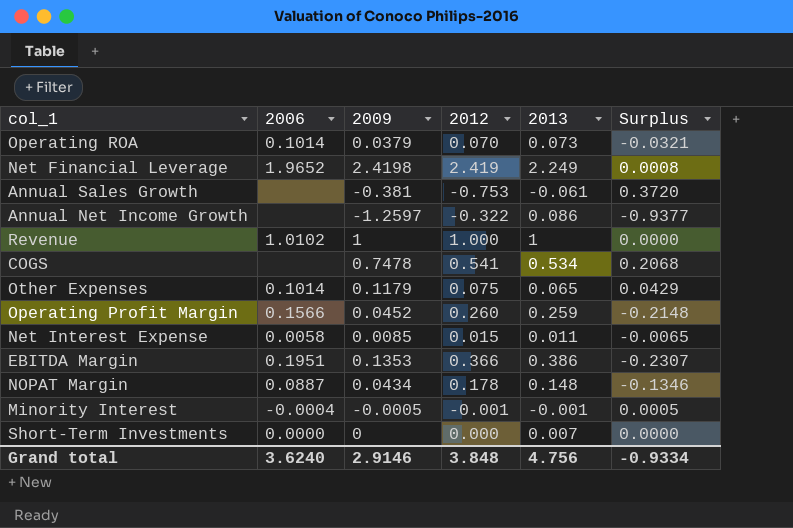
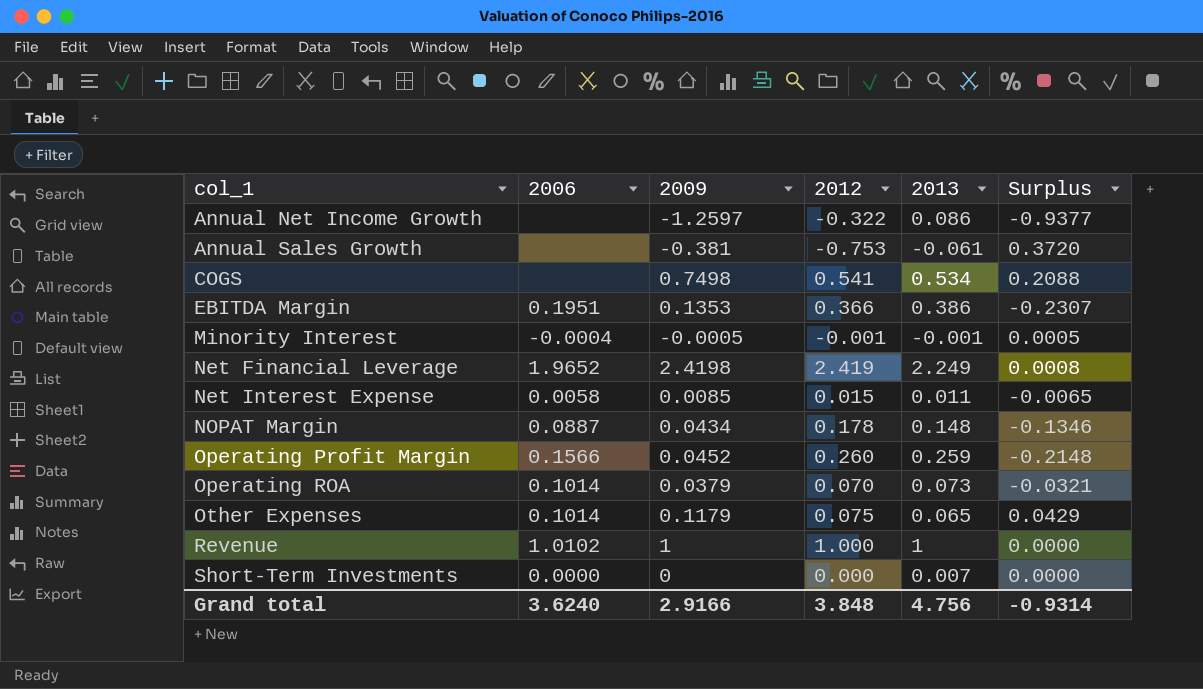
row order: none -> col_1 ascending
COGS | 2009: 0.7478 -> 0.7498
COGS | Surplus: 0.2068 -> 0.2088
Grand total | 2009: 2.9146 -> 2.9166
Grand total | Surplus: -0.9334 -> -0.9314

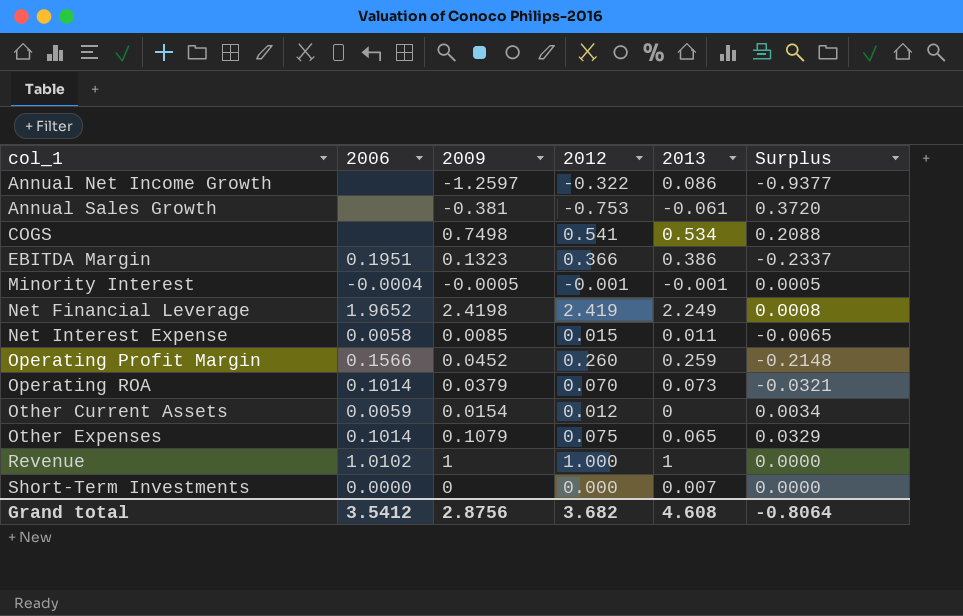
row NOPAT Margin: 0.0887 | 0.0434 | 0.178 | 0.148 | -0.1346 -> none
EBITDA Margin | 2009: 0.1353 -> 0.1323
EBITDA Margin | Surplus: -0.2307 -> -0.2337
row Other Current Assets: none -> 0.0059 | 0.0154 | 0.012 | 0 | 0.0034
Other Expenses | 2009: 0.1179 -> 0.1079
Other Expenses | Surplus: 0.0429 -> 0.0329
Grand total | 2006: 3.6240 -> 3.5412
Grand total | 2009: 2.9166 -> 2.8756
Grand total | 2012: 3.848 -> 3.682
Grand total | 2013: 4.756 -> 4.608
Grand total | Surplus: -0.9314 -> -0.8064

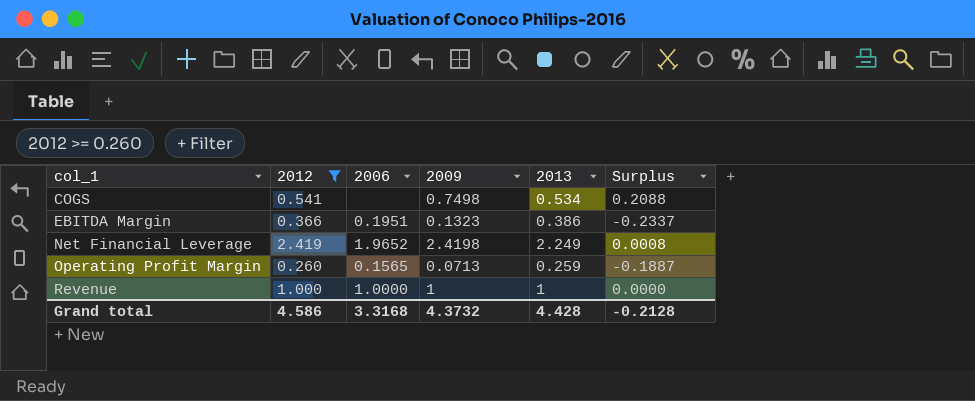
filter: none -> 2012 >= 0.260
column 2012 | position: 4 -> 2
Operating Profit Margin | 2006: 0.1566 -> 0.1565
Operating Profit Margin | 2009: 0.0452 -> 0.0713
Operating Profit Margin | Surplus: -0.2148 -> -0.1887
Revenue | 2006: 1.0102 -> 1.0000
Grand total | 2012: 3.682 -> 4.586
Grand total | 2006: 3.5412 -> 3.3168
Grand total | 2009: 2.8756 -> 4.3732
Grand total | 2013: 4.608 -> 4.428
Grand total | Surplus: -0.8064 -> -0.2128

